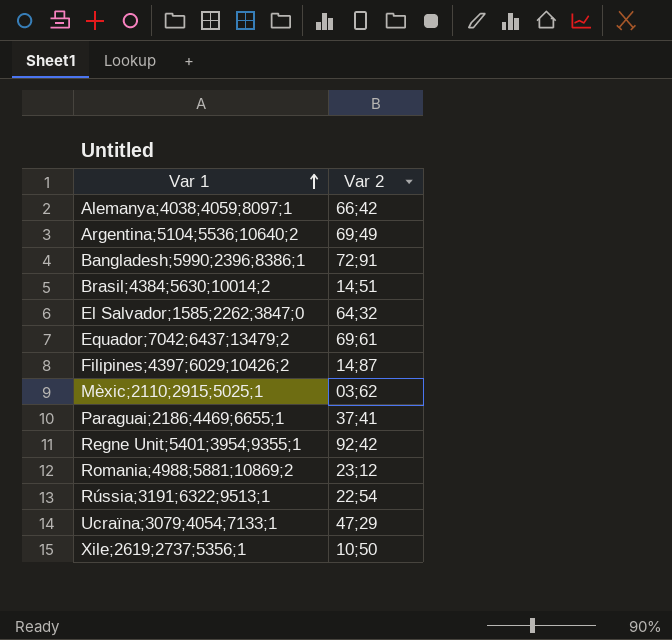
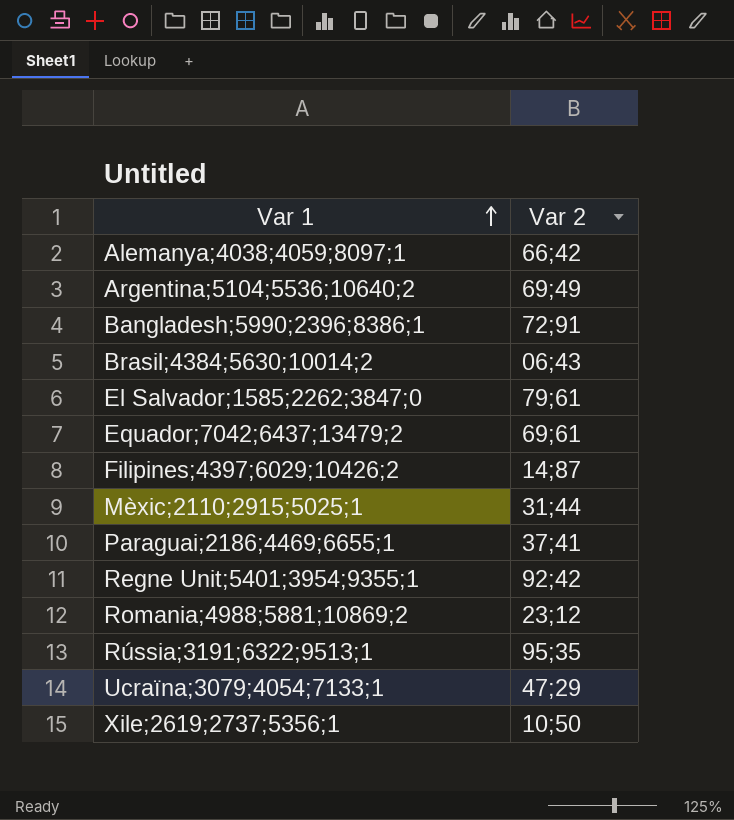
Brasil;4384;5630;10014;2 | Var 2: 14;51 -> 06;43
El Salvador;1585;2262;3847;0 | Var 2: 64;32 -> 79;61
Mèxic;2110;2915;5025;1 | Var 2: 03;62 -> 31;44
Rússia;3191;6322;9513;1 | Var 2: 22;54 -> 95;35

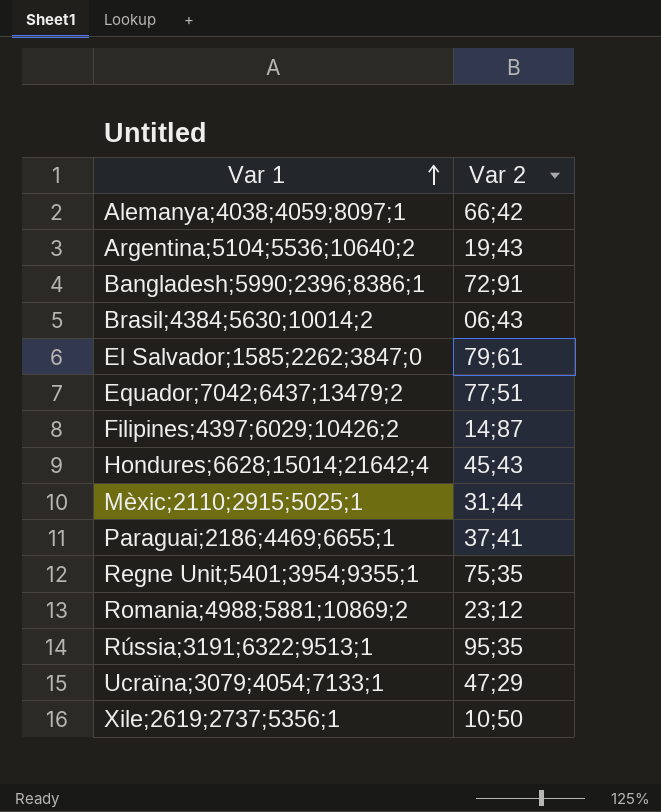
Argentina;5104;5536;10640;2 | Var 2: 69;49 -> 19;43
Equador;7042;6437;13479;2 | Var 2: 69;61 -> 77;51
row Hondures;6628;15014;21642;4: none -> 45;43
Regne Unit;5401;3954;9355;1 | Var 2: 92;42 -> 75;35

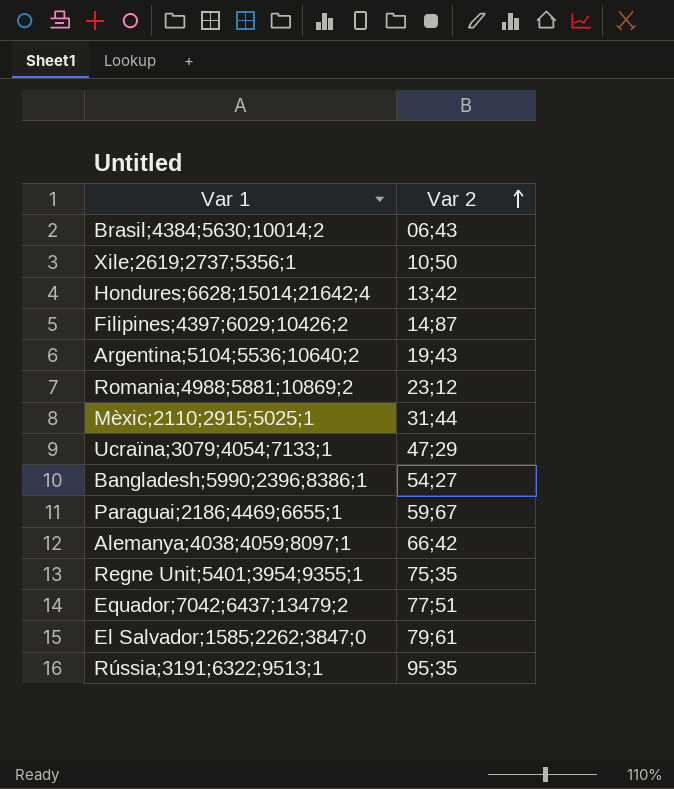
row order: Var 1 ascending -> Var 2 ascending
Hondures;6628;15014;21642;4 | Var 2: 45;43 -> 13;42
Bangladesh;5990;2396;8386;1 | Var 2: 72;91 -> 54;27
Paraguai;2186;4469;6655;1 | Var 2: 37;41 -> 59;67

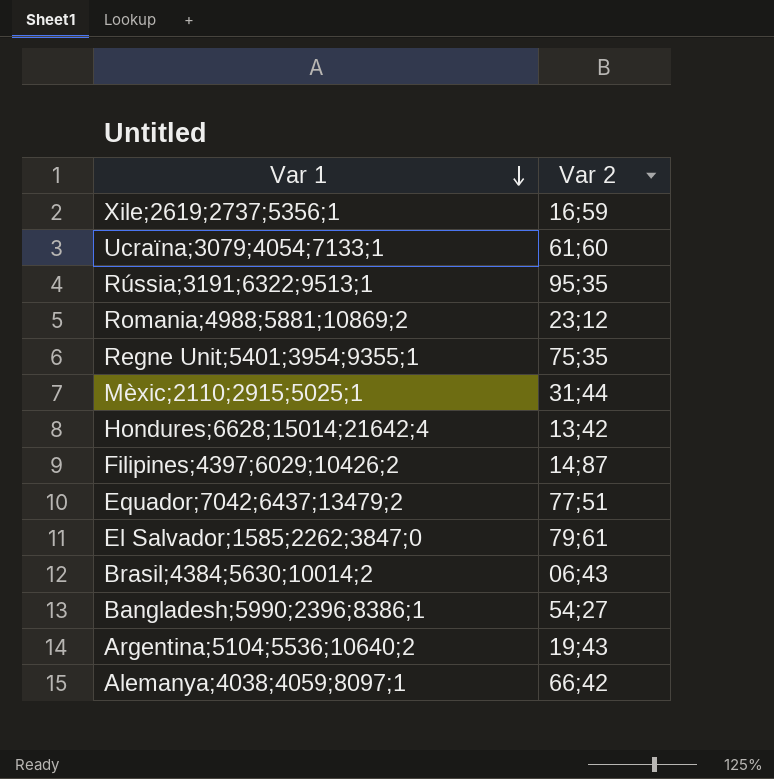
row order: Var 2 ascending -> Var 1 descending
row Paraguai;2186;4469;6655;1: 59;67 -> none
Xile;2619;2737;5356;1 | Var 2: 10;50 -> 16;59
Ucraïna;3079;4054;7133;1 | Var 2: 47;29 -> 61;60

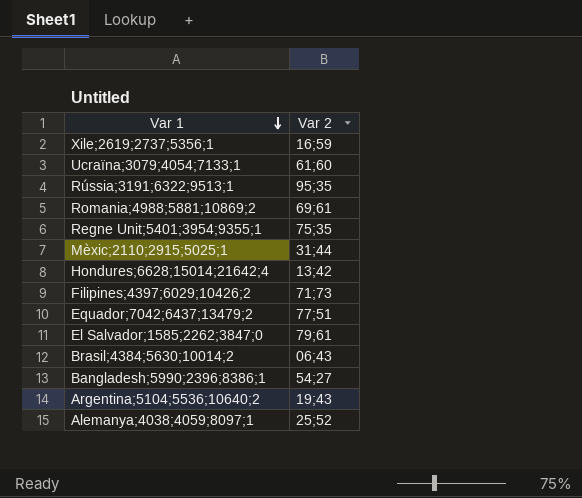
Romania;4988;5881;10869;2 | Var 2: 23;12 -> 69;61
Filipines;4397;6029;10426;2 | Var 2: 14;87 -> 71;73
Alemanya;4038;4059;8097;1 | Var 2: 66;42 -> 25;52

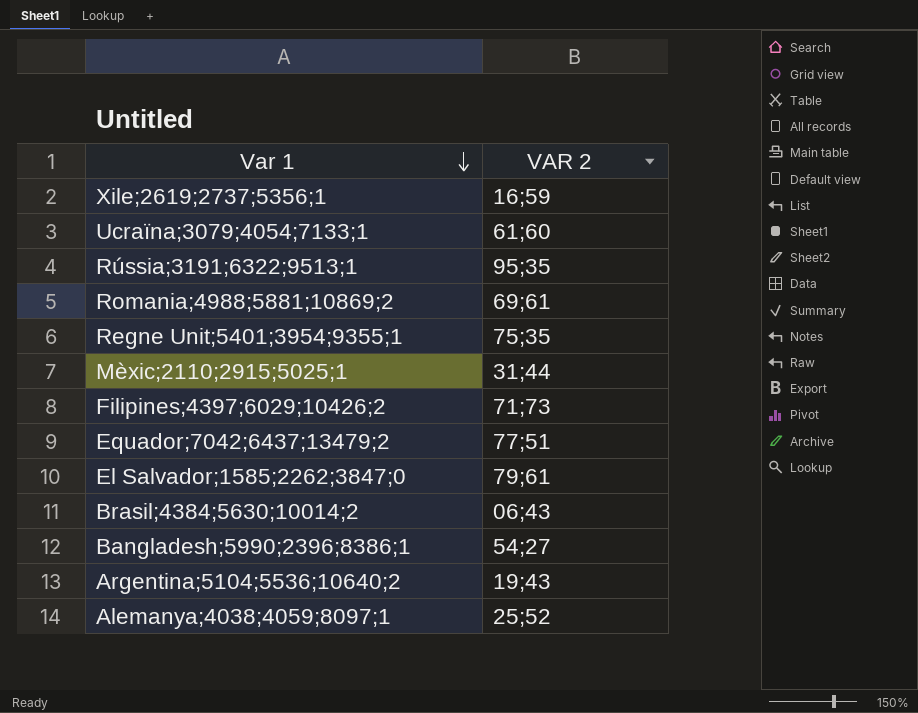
column name: Var 2 -> VAR 2
row Hondures;6628;15014;21642;4: 13;42 -> none

